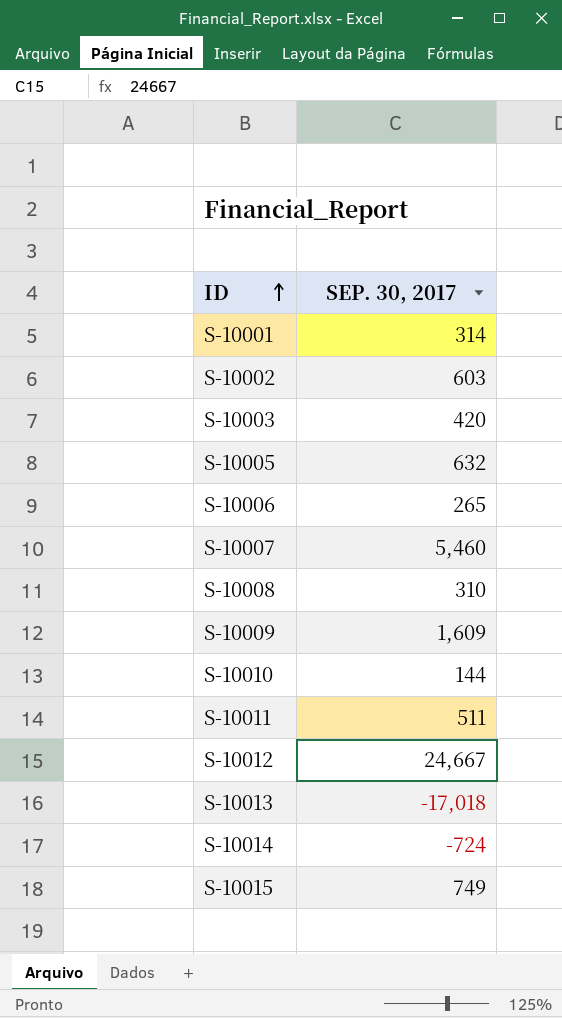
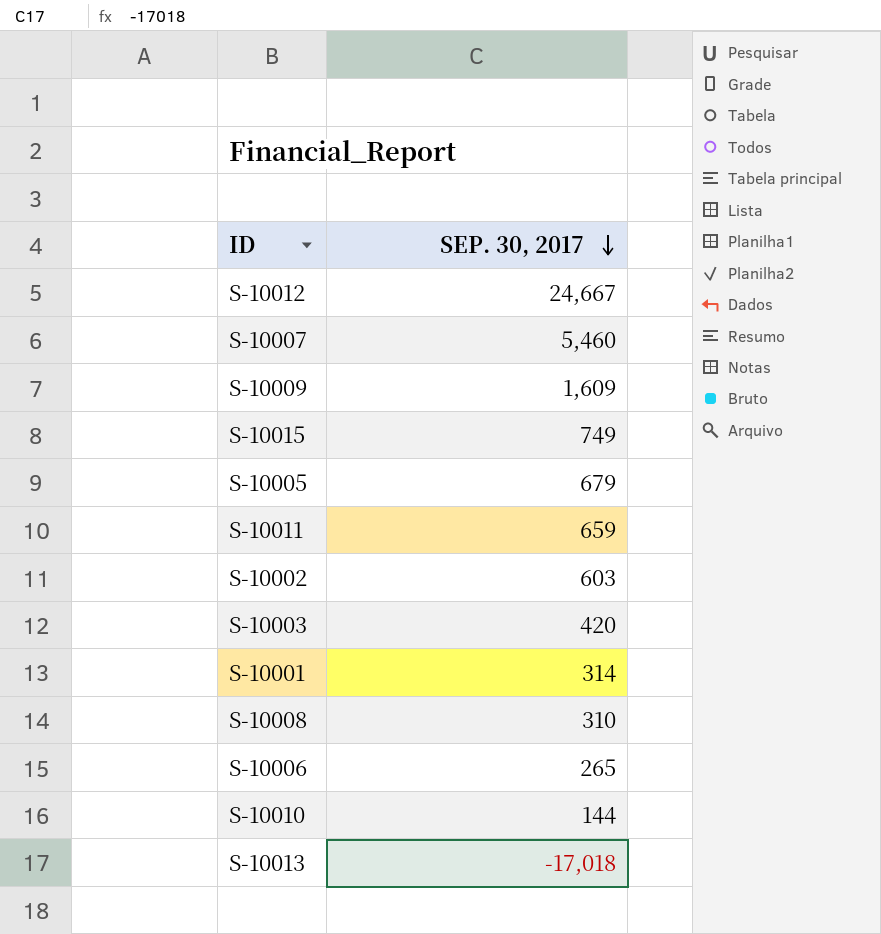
row order: ID ascending -> SEP. 30, 2017 descending
row S-10014: -724 -> none
S-10005 | SEP. 30, 2017: 632 -> 679
S-10011 | SEP. 30, 2017: 511 -> 659

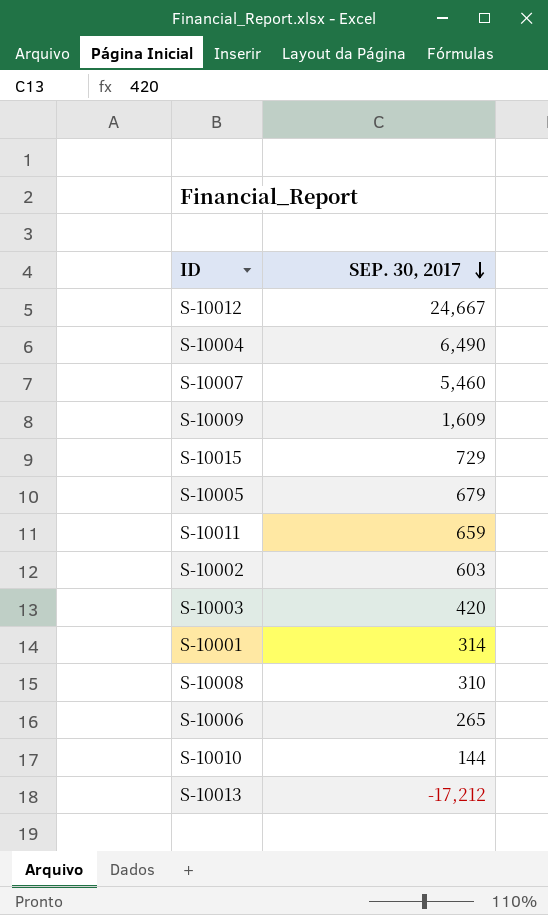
row S-10004: none -> 6,490
S-10015 | SEP. 30, 2017: 749 -> 729
S-10013 | SEP. 30, 2017: -17,018 -> -17,212

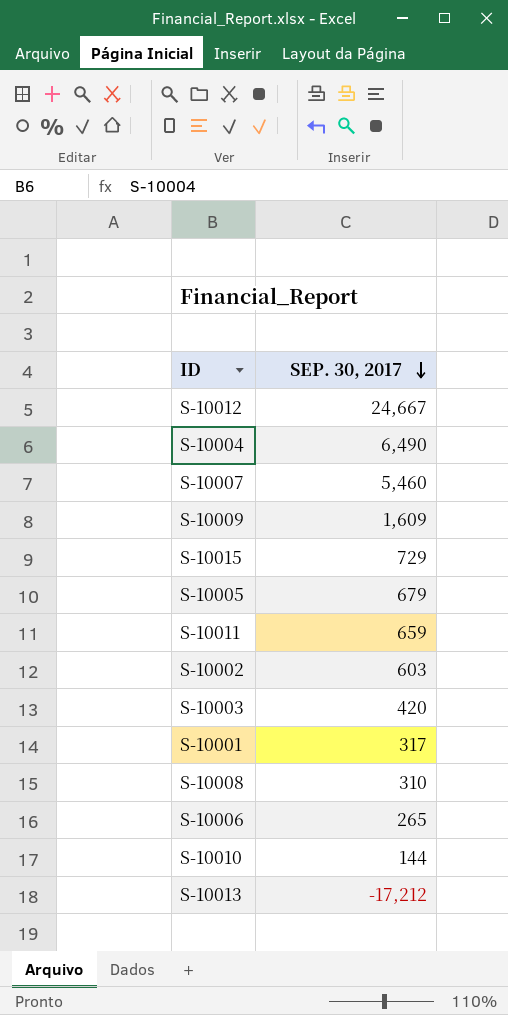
S-10001 | SEP. 30, 2017: 314 -> 317

